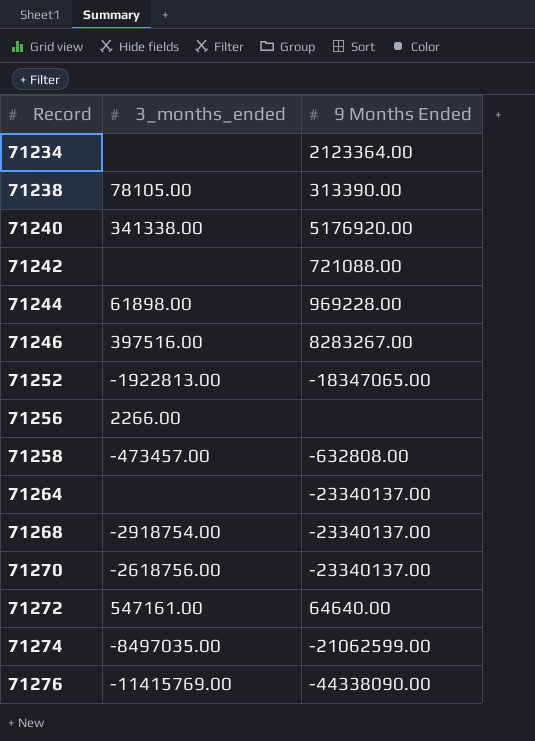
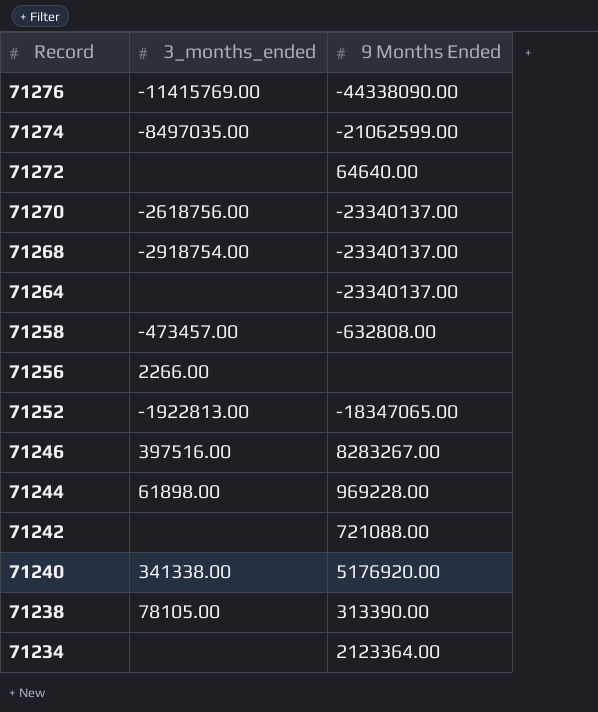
row order: Record ascending -> Record descending
71272 | 3_months_ended: 547161.00 -> none

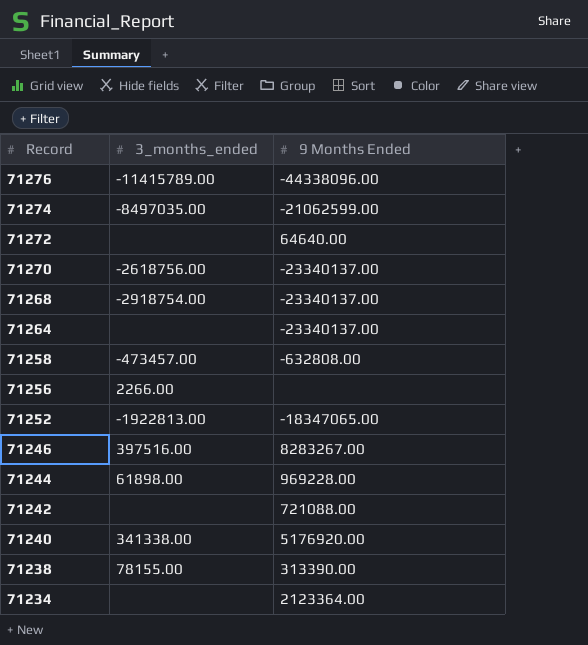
71276 | 3_months_ended: -11415769.00 -> -11415789.00
71276 | 9 Months Ended: -44338090.00 -> -44338096.00
71238 | 3_months_ended: 78105.00 -> 78155.00

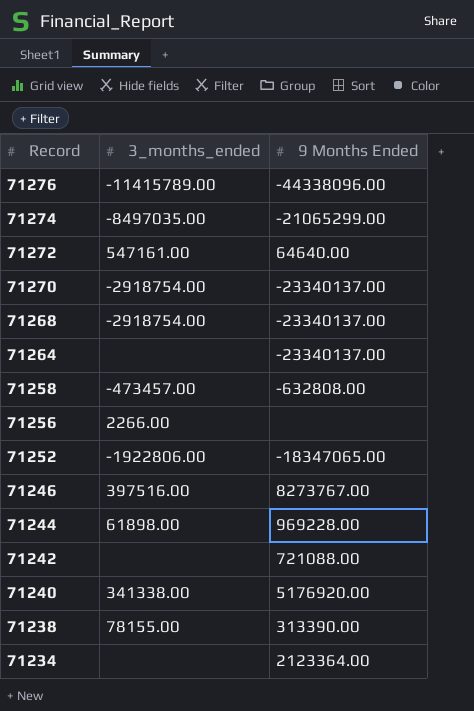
71274 | 9 Months Ended: -21062599.00 -> -21065299.00
71272 | 3_months_ended: none -> 547161.00
71270 | 3_months_ended: -2618756.00 -> -2918754.00
71252 | 3_months_ended: -1922813.00 -> -1922806.00
71246 | 9 Months Ended: 8283267.00 -> 8273767.00

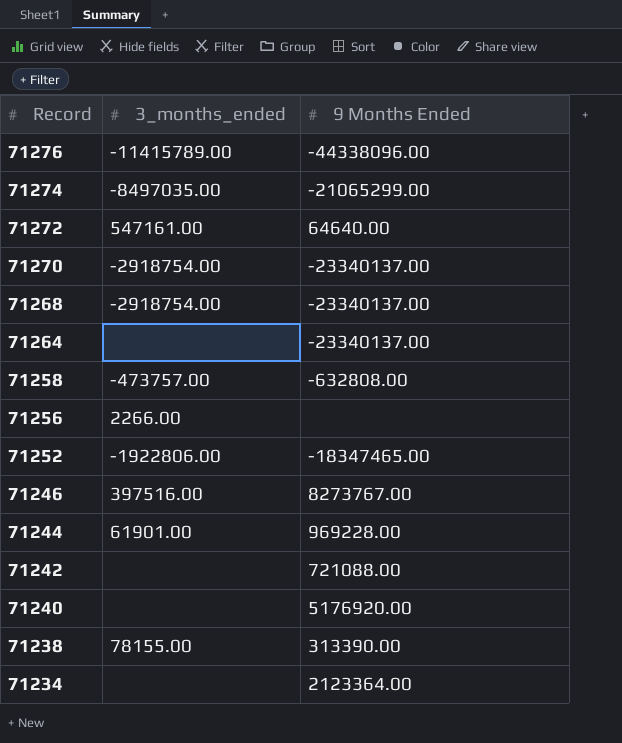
71258 | 3_months_ended: -473457.00 -> -473757.00
71252 | 9 Months Ended: -18347065.00 -> -18347465.00
71244 | 3_months_ended: 61898.00 -> 61901.00
71240 | 3_months_ended: 341338.00 -> none

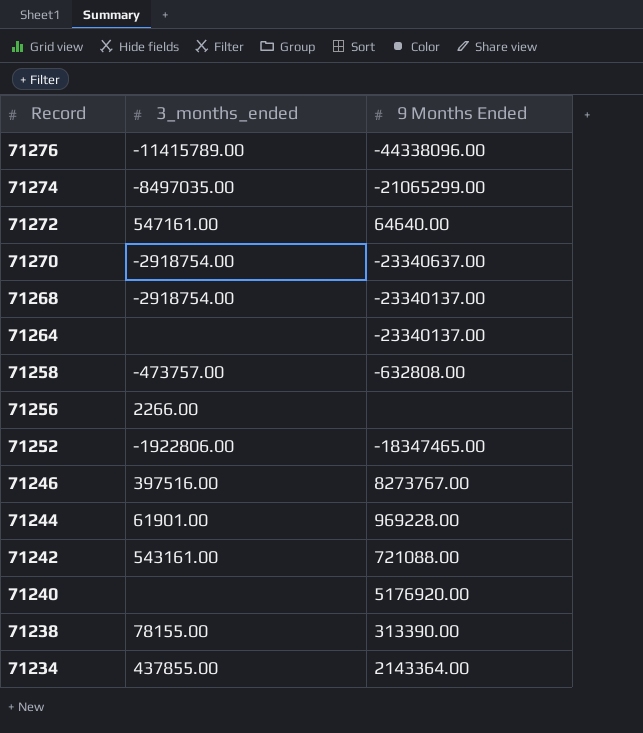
71270 | 9 Months Ended: -23340137.00 -> -23340637.00
71242 | 3_months_ended: none -> 543161.00
71234 | 3_months_ended: none -> 437855.00
71234 | 9 Months Ended: 2123364.00 -> 2143364.00

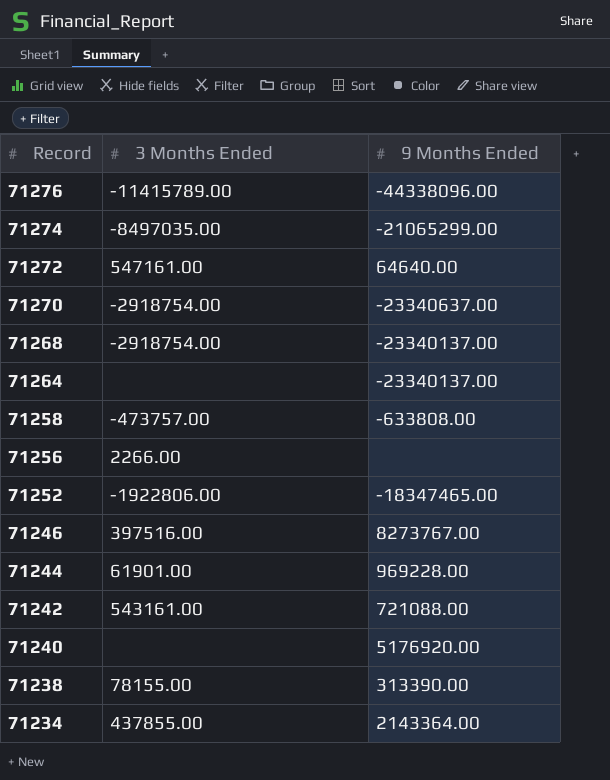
column name: 3_months_ended -> 3 Months Ended
71258 | 9 Months Ended: -632808.00 -> -633808.00

